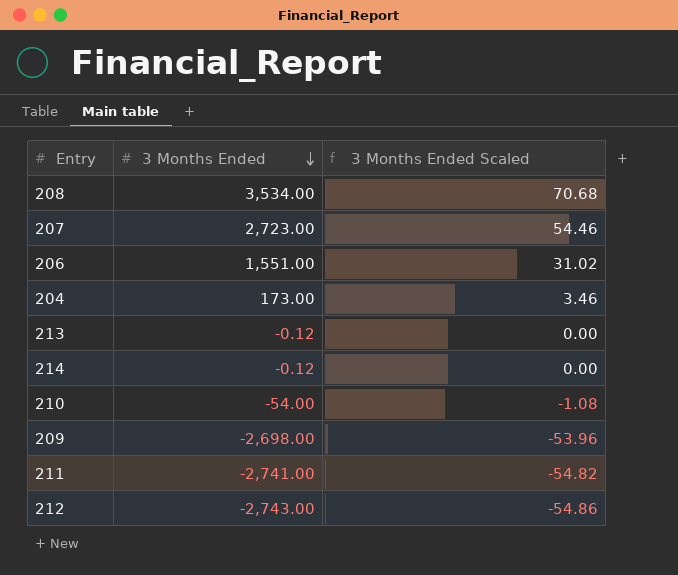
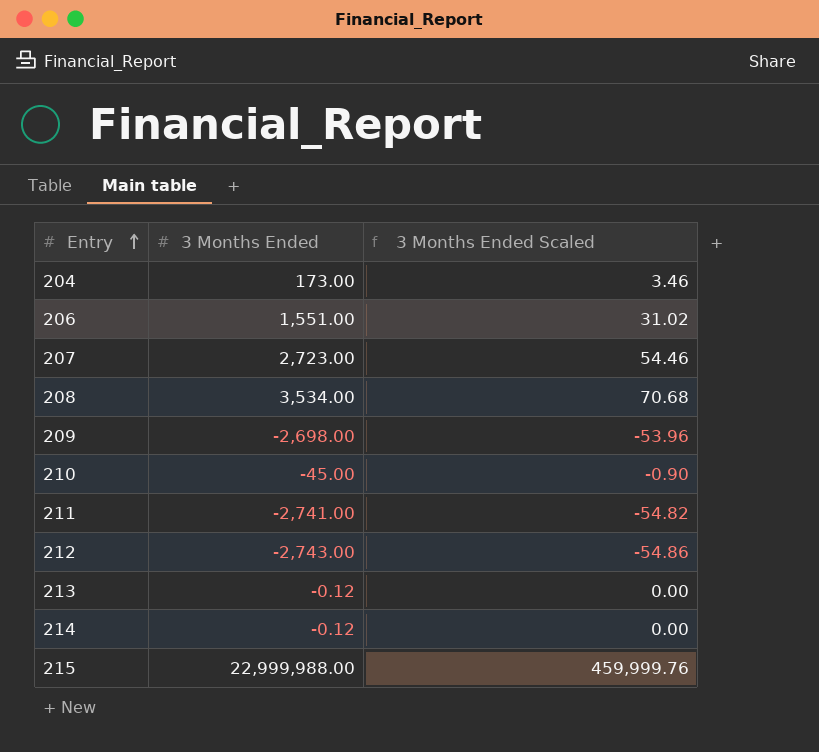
row order: 3 Months Ended descending -> Entry ascending
210 | 3 Months Ended: -54.00 -> -45.00
210 | 3 Months Ended Scaled: -1.08 -> -0.90
row 215: none -> 22,999,988.00 | 459,999.76

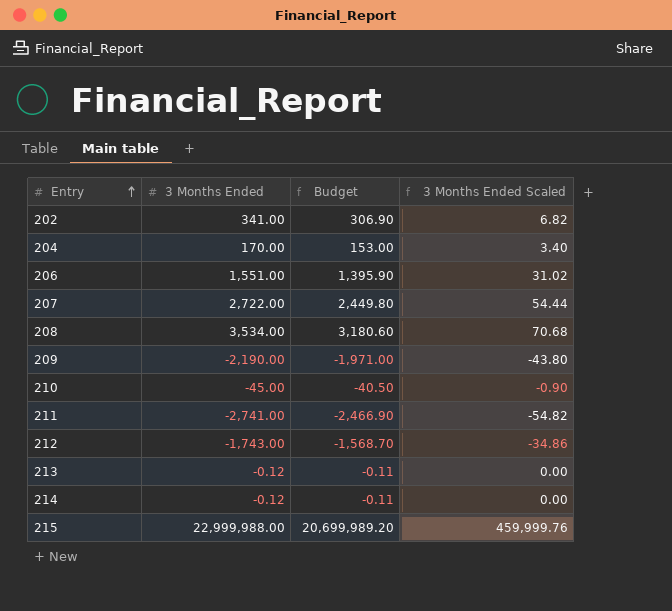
column Budget | formula: none -> [3 Months Ended] * 0.9
row 202: none -> 341.00 | 306.90 | 6.82
204 | 3 Months Ended: 173.00 -> 170.00
204 | 3 Months Ended Scaled: 3.46 -> 3.40
207 | 3 Months Ended: 2,723.00 -> 2,722.00
207 | 3 Months Ended Scaled: 54.46 -> 54.44
209 | 3 Months Ended: -2,698.00 -> -2,190.00
209 | 3 Months Ended Scaled: -53.96 -> -43.80
212 | 3 Months Ended: -2,743.00 -> -1,743.00
212 | 3 Months Ended Scaled: -54.86 -> -34.86

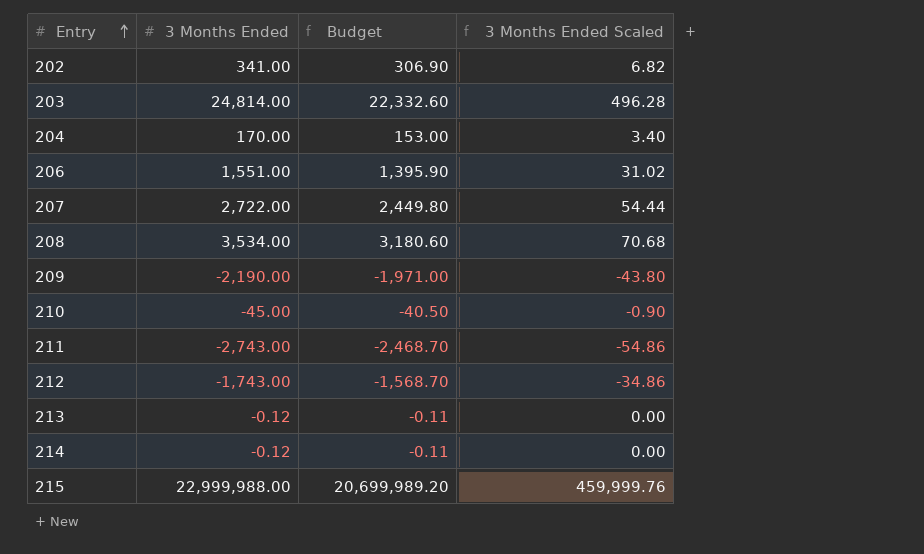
row 203: none -> 24,814.00 | 22,332.60 | 496.28
211 | 3 Months Ended: -2,741.00 -> -2,743.00
211 | Budget: -2,466.90 -> -2,468.70
211 | 3 Months Ended Scaled: -54.82 -> -54.86

